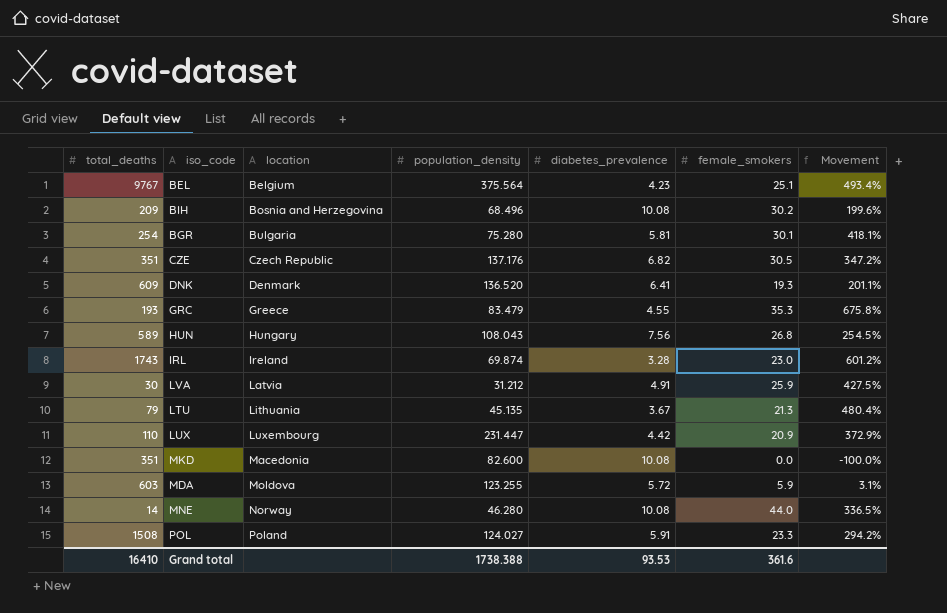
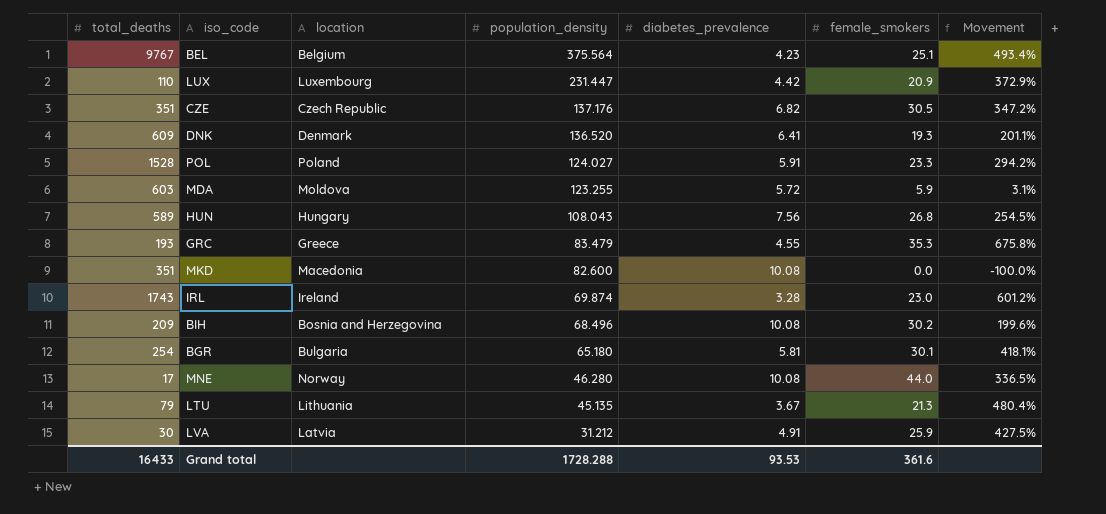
row order: location ascending -> population_density descending
POL | total_deaths: 1508 -> 1528
BGR | population_density: 75.280 -> 65.180
MNE | total_deaths: 14 -> 17
Grand total | total_deaths: 16410 -> 16433
Grand total | population_density: 1738.388 -> 1728.288

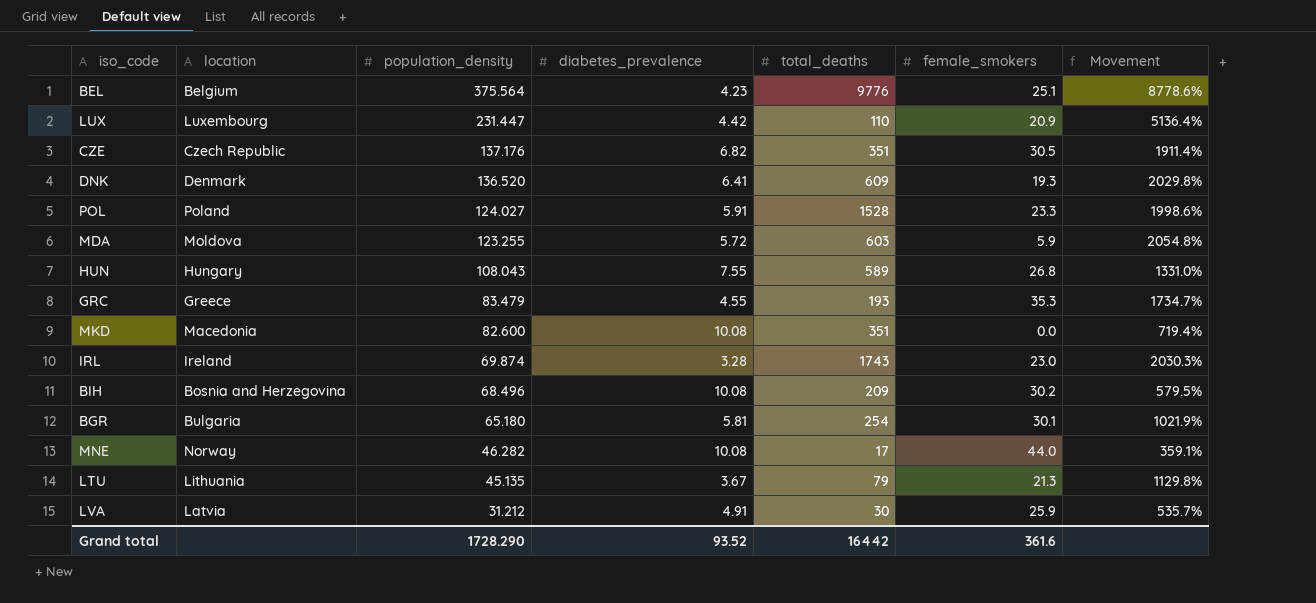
column total_deaths | position: 1 -> 5
column Movement | formula: ([female_smokers] - [diabetes_prevalence]) / [diabetes_prevalence] -> ([population_density] - [diabetes_prevalence]) / [diabetes_prevalence]
BEL | total_deaths: 9767 -> 9776
HUN | diabetes_prevalence: 7.56 -> 7.55
MNE | population_density: 46.280 -> 46.282
Grand total | population_density: 1728.288 -> 1728.290
Grand total | diabetes_prevalence: 93.53 -> 93.52
Grand total | total_deaths: 16433 -> 16442

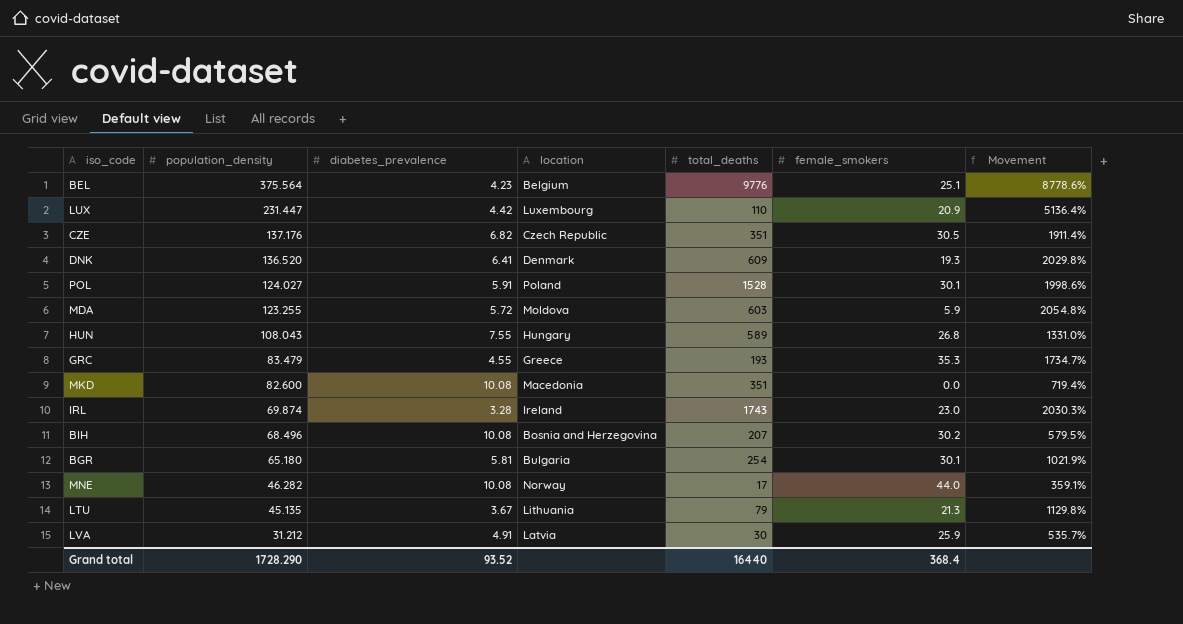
column location | position: 2 -> 4
POL | female_smokers: 23.3 -> 30.1
BIH | total_deaths: 209 -> 207
Grand total | total_deaths: 16442 -> 16440
Grand total | female_smokers: 361.6 -> 368.4

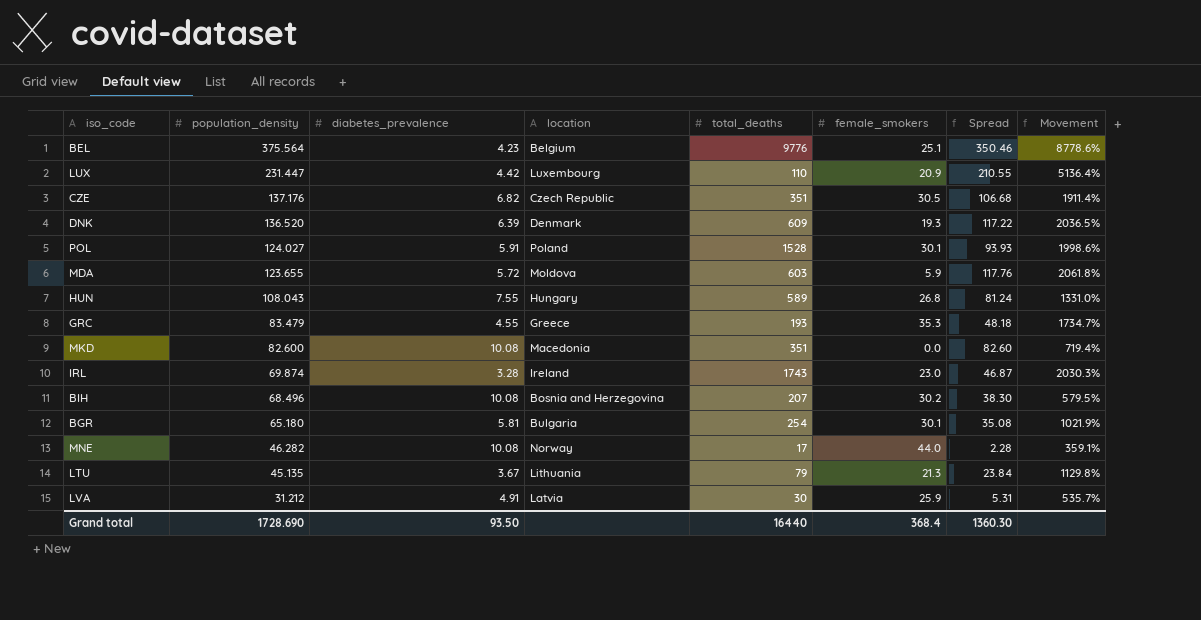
column Spread | formula: none -> [population_density] - [female_smokers]
DNK | diabetes_prevalence: 6.41 -> 6.39
DNK | Movement: 2029.8% -> 2036.5%
MDA | population_density: 123.255 -> 123.655
MDA | Movement: 2054.8% -> 2061.8%
Grand total | population_density: 1728.290 -> 1728.690
Grand total | diabetes_prevalence: 93.52 -> 93.50

